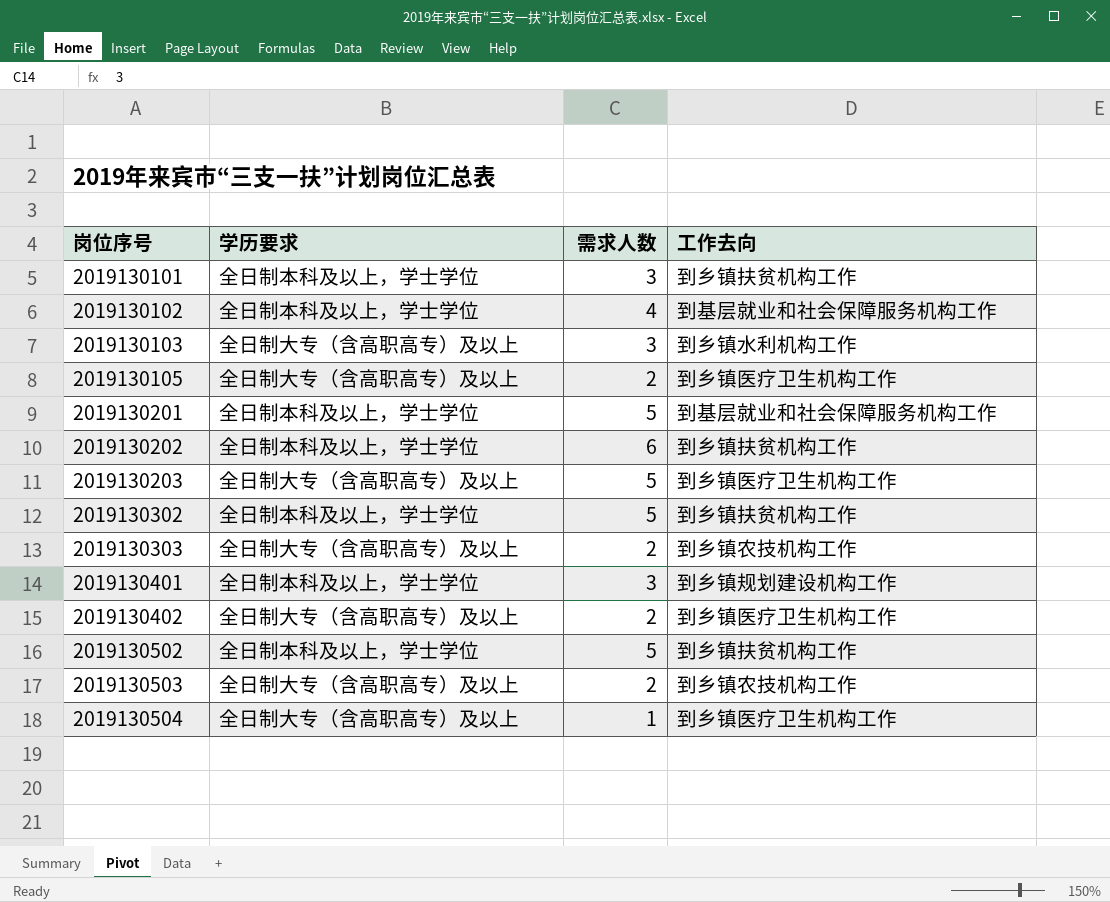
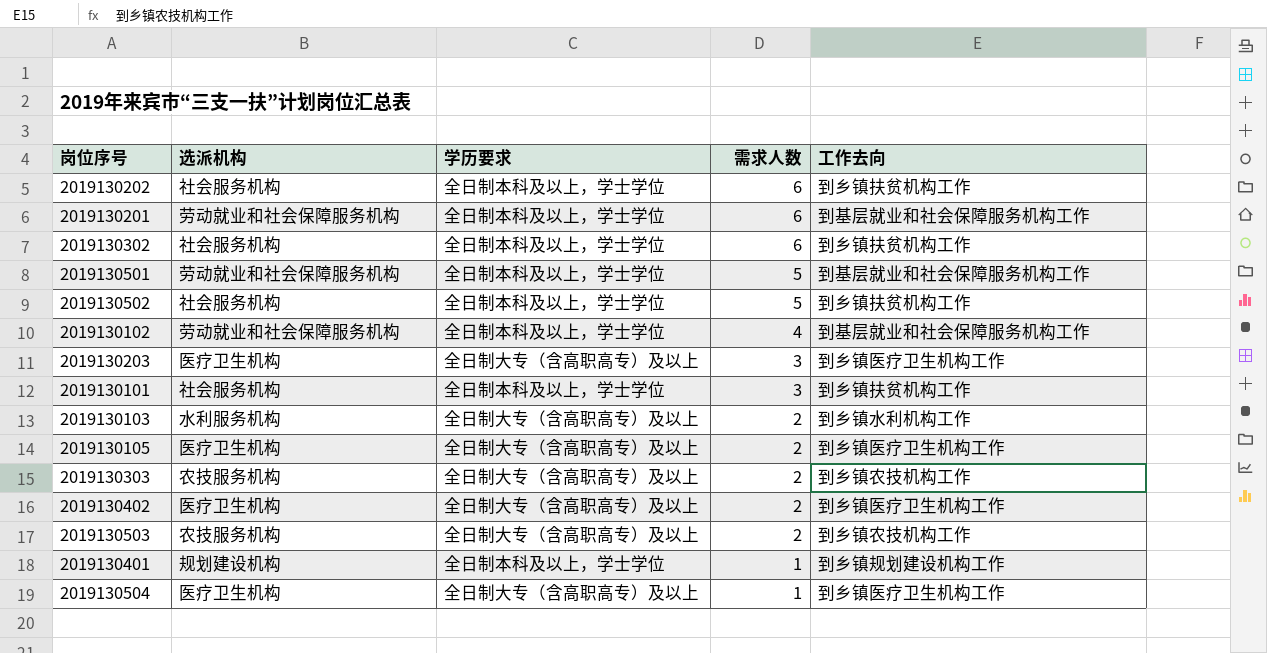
row order: 岗位序号 ascending -> 需求人数 descending
column 选派机构 | position: none -> 2
2019130201 | 需求人数: 5 -> 6
2019130302 | 需求人数: 5 -> 6
row 2019130501: none -> 劳动就业和社会保障服务机构 | 全日制本科及以上，学士学位 | 5 | 到基层就业和社会保障服务机构工作
2019130203 | 需求人数: 5 -> 3
2019130103 | 需求人数: 3 -> 2
2019130401 | 需求人数: 3 -> 1

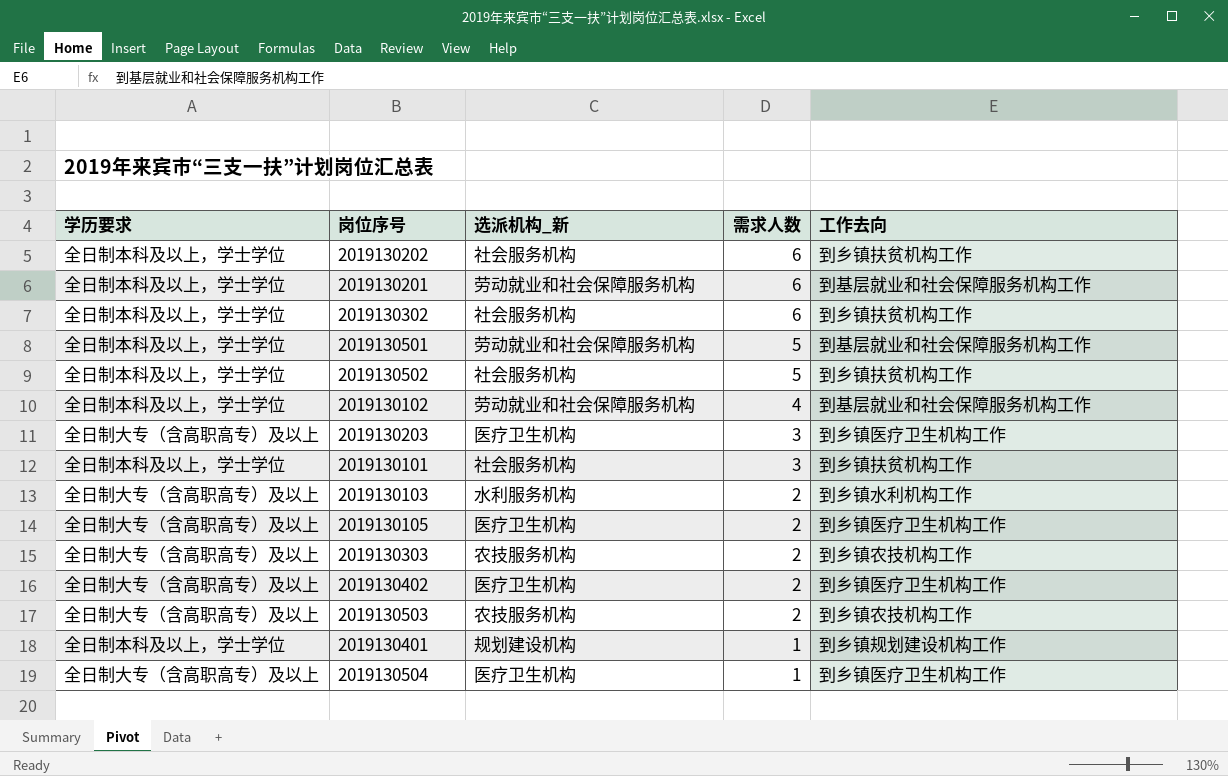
column 学历要求 | position: 3 -> 1
column name: 选派机构 -> 选派机构_新

